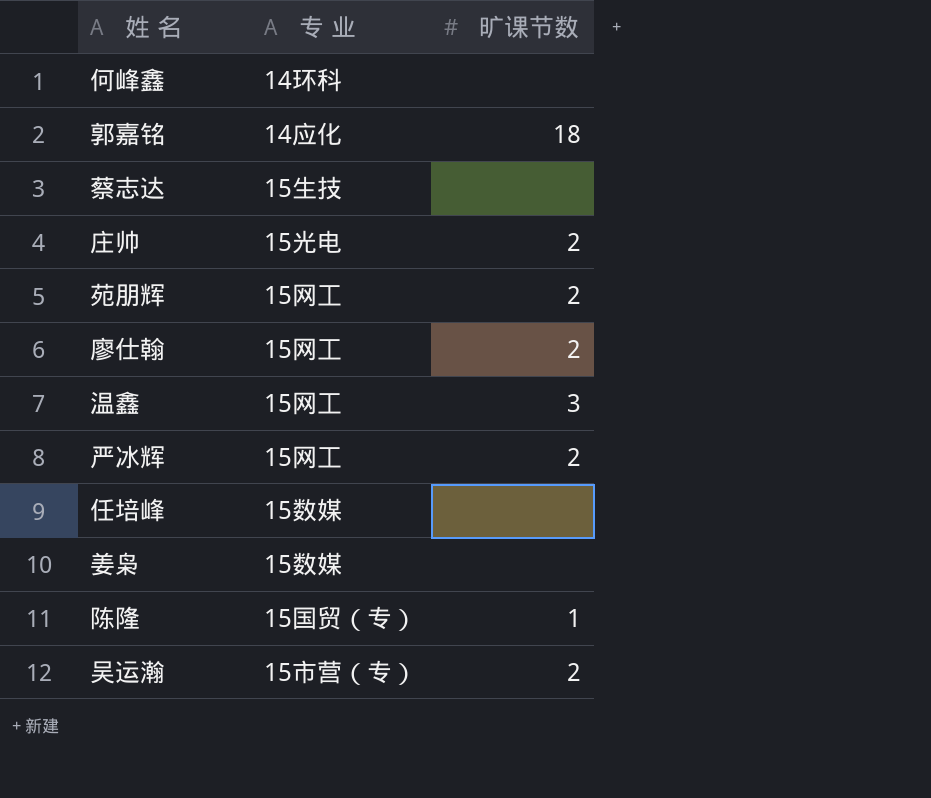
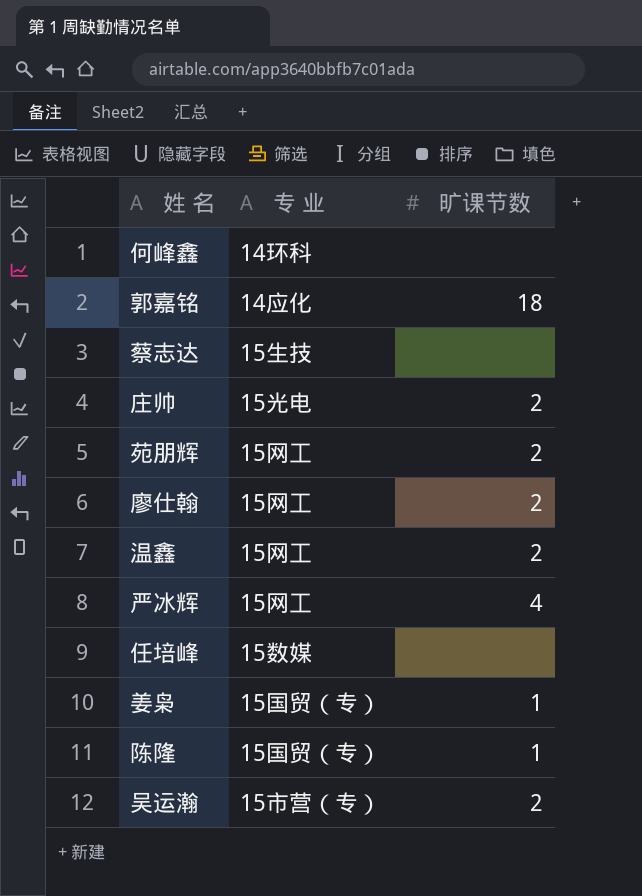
温鑫 | 旷课节数: 3 -> 2
严冰辉 | 旷课节数: 2 -> 4
姜枭 | 专 业: 15数媒 -> 15国贸（专）
姜枭 | 旷课节数: none -> 1

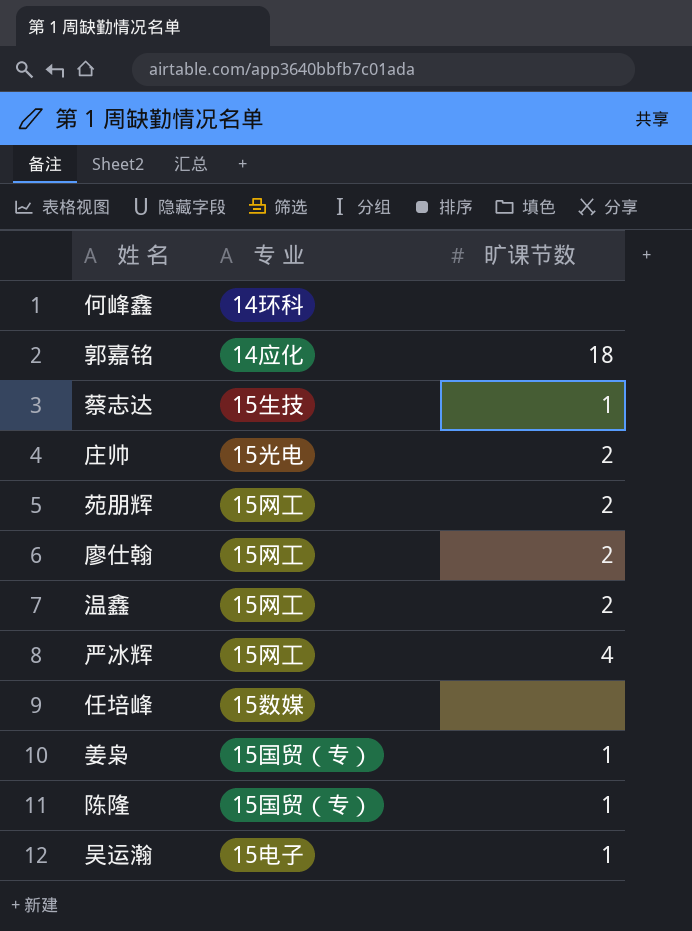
蔡志达 | 旷课节数: none -> 1
吴运瀚 | 专 业: 15市营（专） -> 15电子
吴运瀚 | 旷课节数: 2 -> 1

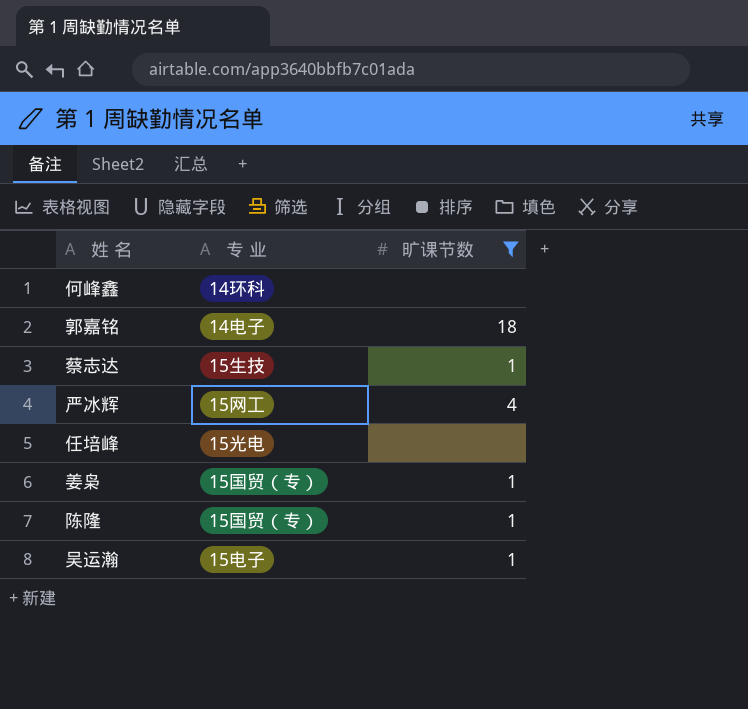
filter: none -> 旷课节数 != 2
郭嘉铭 | 专 业: 14应化 -> 14电子
任培峰 | 专 业: 15数媒 -> 15光电

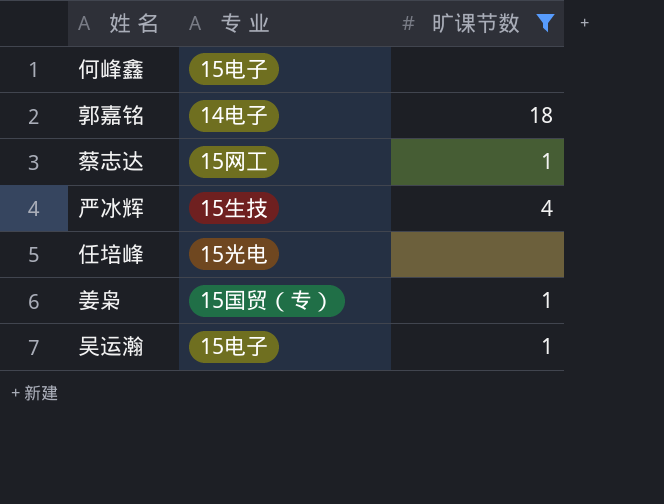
row 陈隆: 15国贸（专） | 1 -> none
何峰鑫 | 专 业: 14环科 -> 15电子
蔡志达 | 专 业: 15生技 -> 15网工
严冰辉 | 专 业: 15网工 -> 15生技

